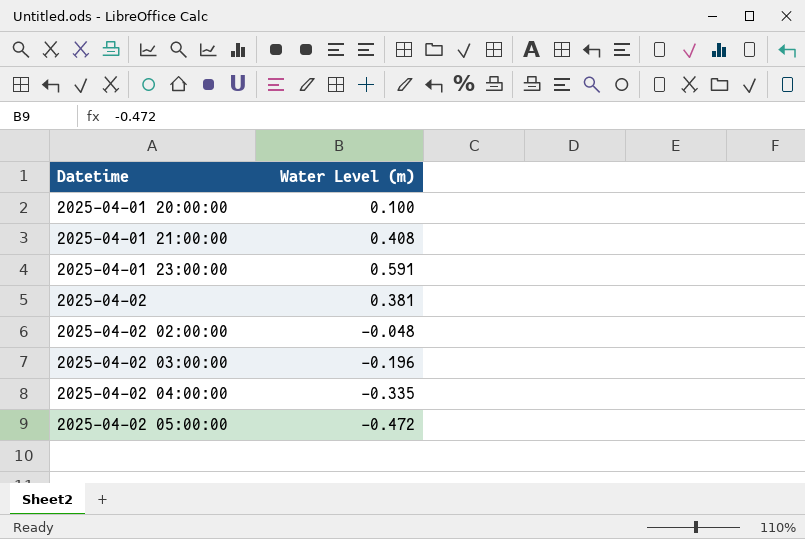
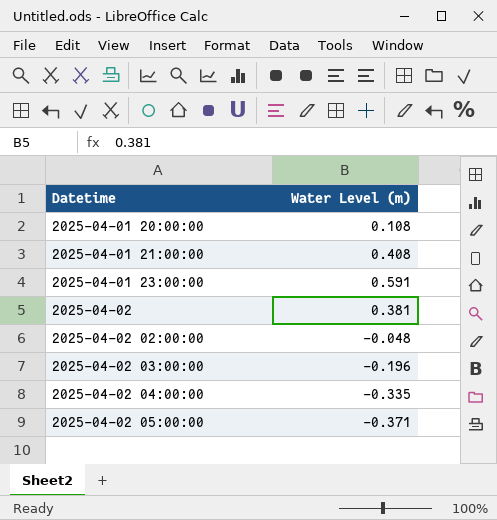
2025-04-01 20:00:00 | Water Level (m): 0.100 -> 0.108
2025-04-02 05:00:00 | Water Level (m): -0.472 -> -0.371

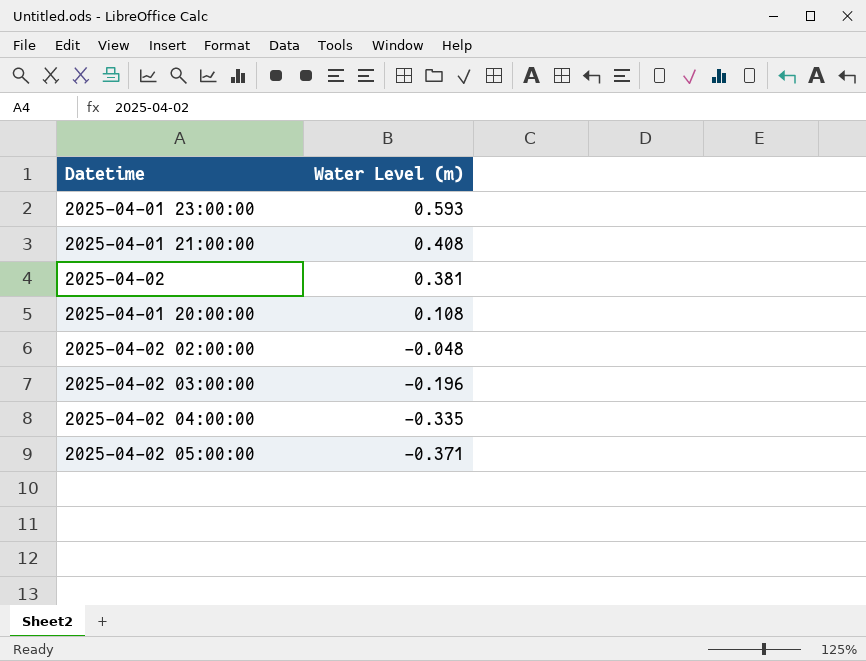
row order: Datetime ascending -> Water Level (m) descending
2025-04-01 23:00:00 | Water Level (m): 0.591 -> 0.593

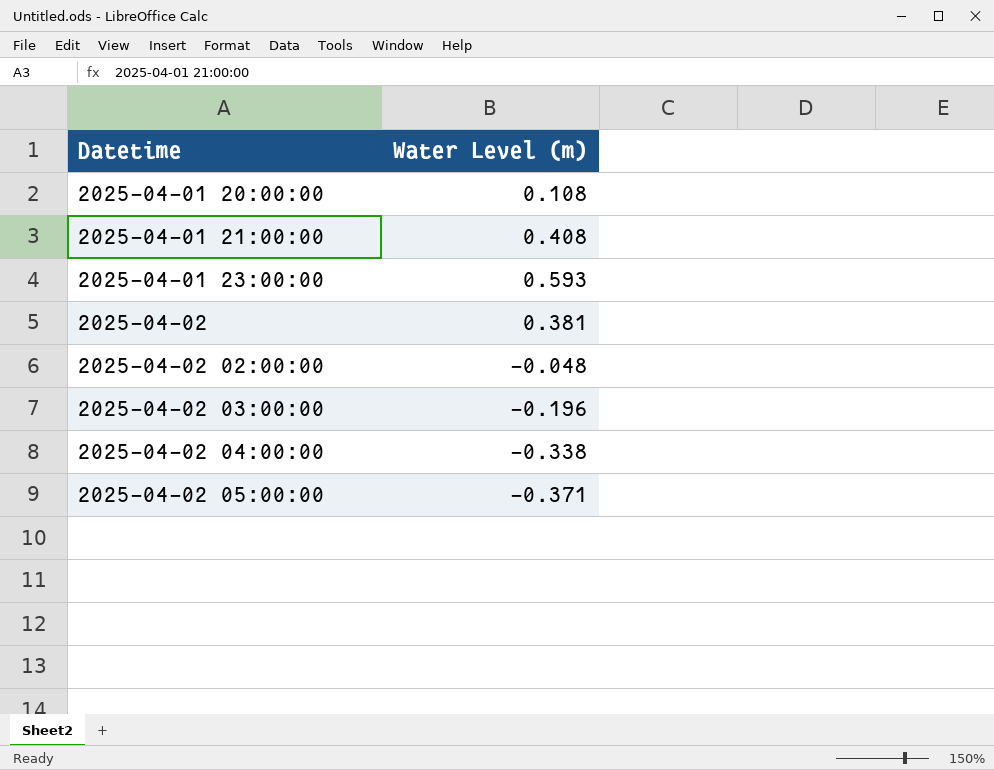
row order: Water Level (m) descending -> Datetime ascending
2025-04-02 04:00:00 | Water Level (m): -0.335 -> -0.338

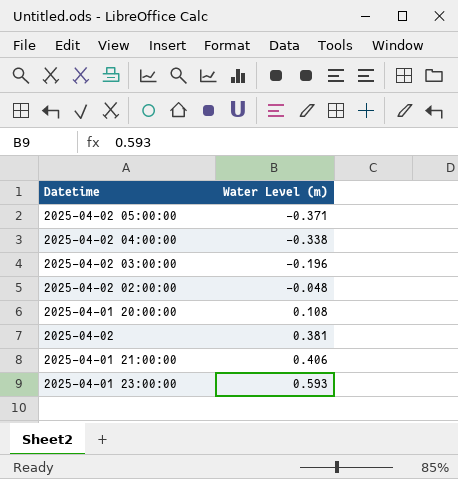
row order: Datetime ascending -> Water Level (m) ascending
2025-04-01 21:00:00 | Water Level (m): 0.408 -> 0.406

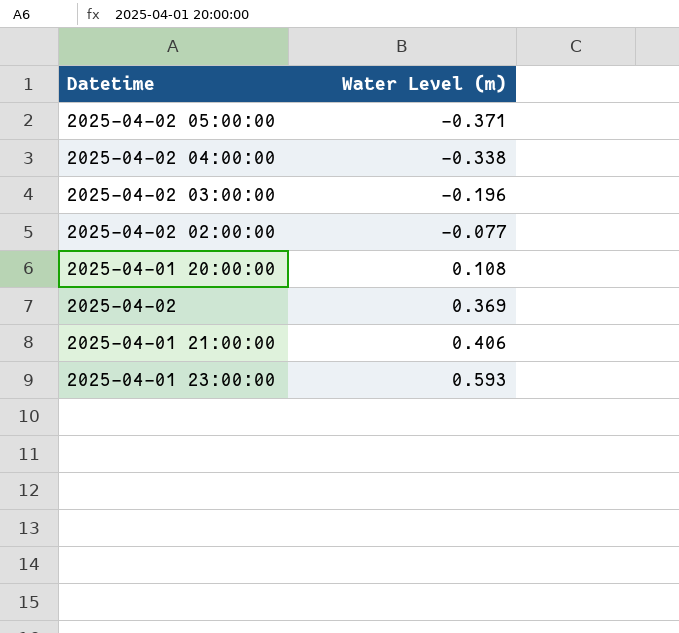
2025-04-02 02:00:00 | Water Level (m): -0.048 -> -0.077
2025-04-02 | Water Level (m): 0.381 -> 0.369

